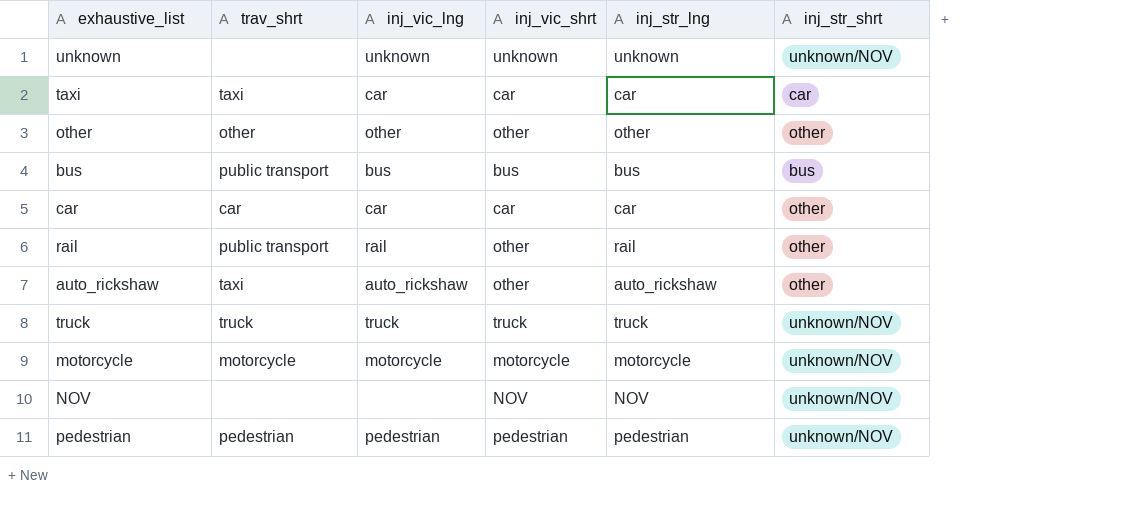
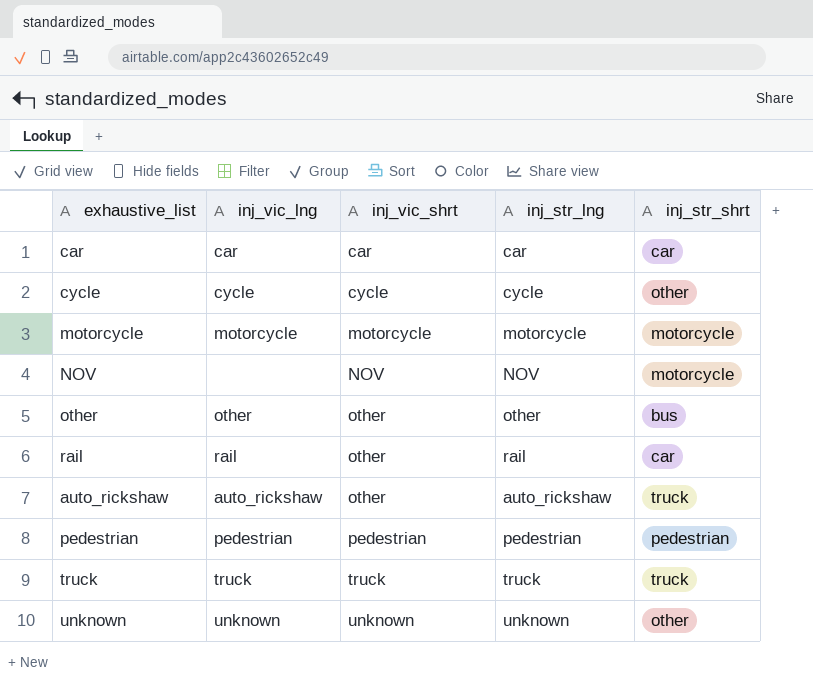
row order: none -> inj_vic_shrt ascending
column trav_shrt | position: 2 -> none
row taxi: taxi | car | car | car | car -> none
row bus: public transport | bus | bus | bus | bus -> none
car | inj_str_shrt: other -> car
row cycle: none -> cycle | cycle | cycle | other
motorcycle | inj_str_shrt: unknown/NOV -> motorcycle
NOV | inj_str_shrt: unknown/NOV -> motorcycle
other | inj_str_shrt: other -> bus
rail | inj_str_shrt: other -> car
auto_rickshaw | inj_str_shrt: other -> truck
pedestrian | inj_str_shrt: unknown/NOV -> pedestrian
truck | inj_str_shrt: unknown/NOV -> truck
unknown | inj_str_shrt: unknown/NOV -> other

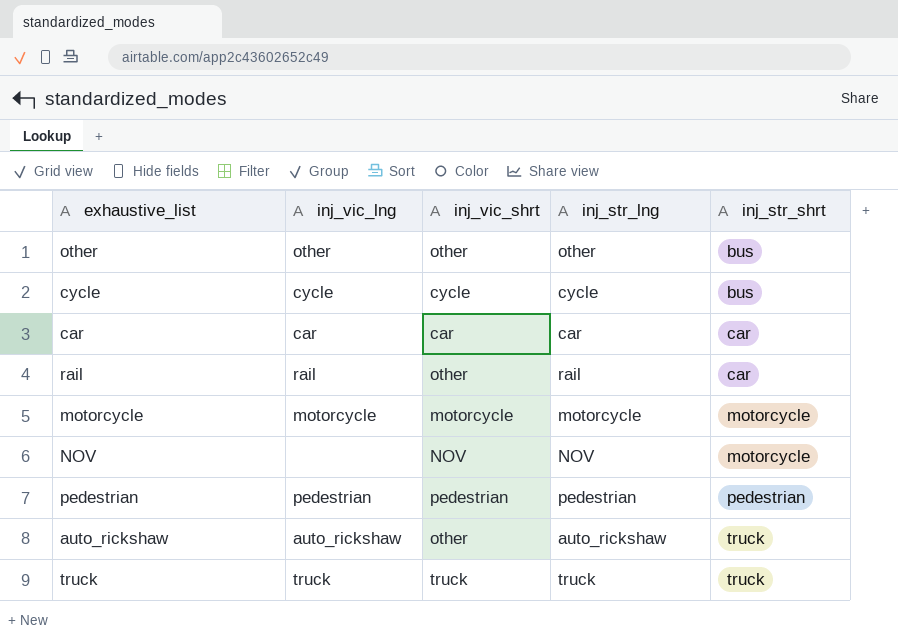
row order: inj_vic_shrt ascending -> inj_str_shrt ascending
row unknown: unknown | unknown | unknown | other -> none
cycle | inj_str_shrt: other -> bus

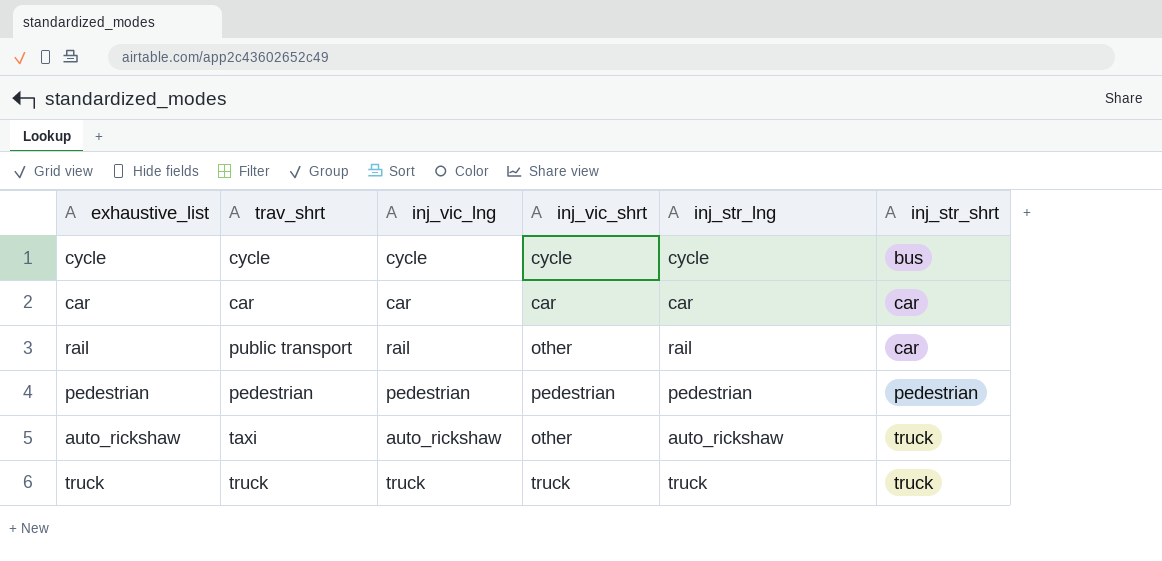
column trav_shrt | position: none -> 2
row other: other | other | other | bus -> none
row motorcycle: motorcycle | motorcycle | motorcycle | motorcycle -> none
row NOV: none | NOV | NOV | motorcycle -> none

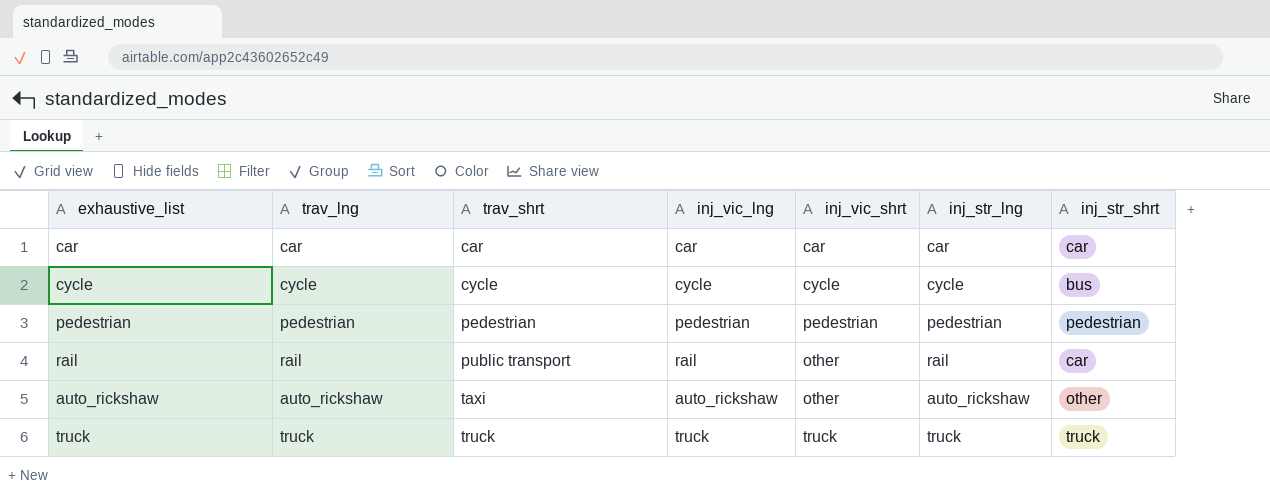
row order: inj_str_shrt ascending -> trav_shrt ascending
column trav_lng | position: none -> 2
auto_rickshaw | inj_str_shrt: truck -> other

